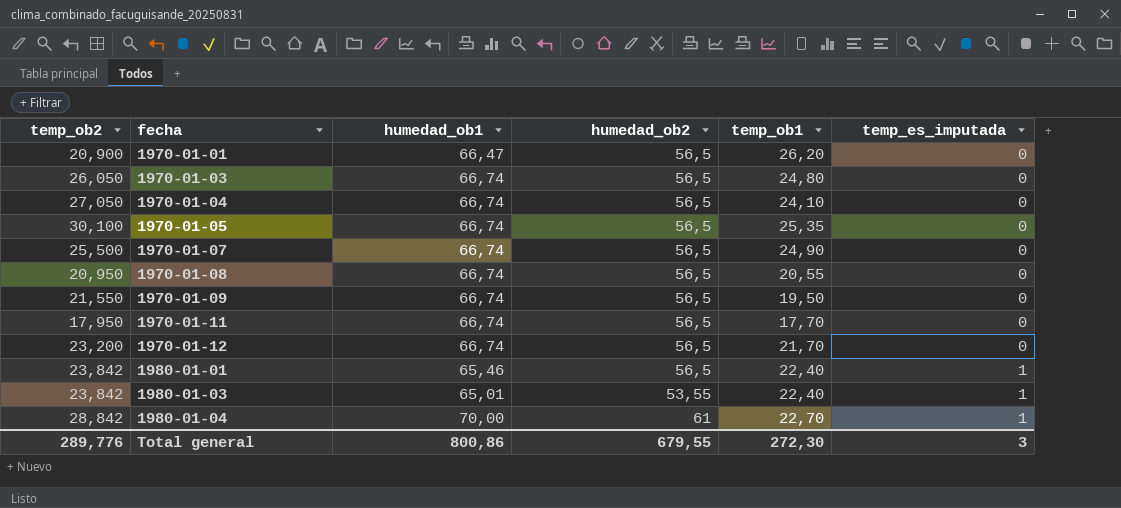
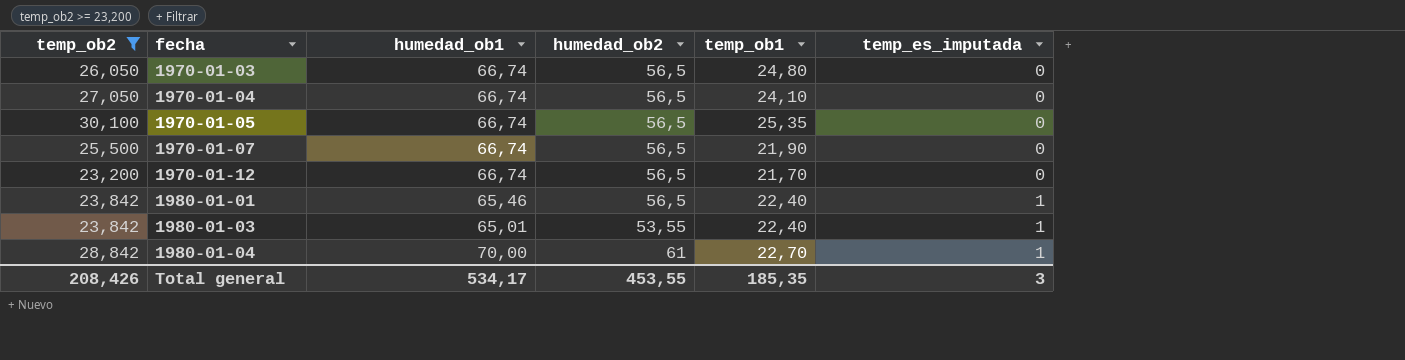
filter: none -> temp_ob2 >= 23,200
1970-01-07 | temp_ob1: 24,90 -> 21,90
Total general | temp_ob2: 289,776 -> 208,426
Total general | humedad_ob1: 800,86 -> 534,17
Total general | humedad_ob2: 679,55 -> 453,55
Total general | temp_ob1: 272,30 -> 185,35

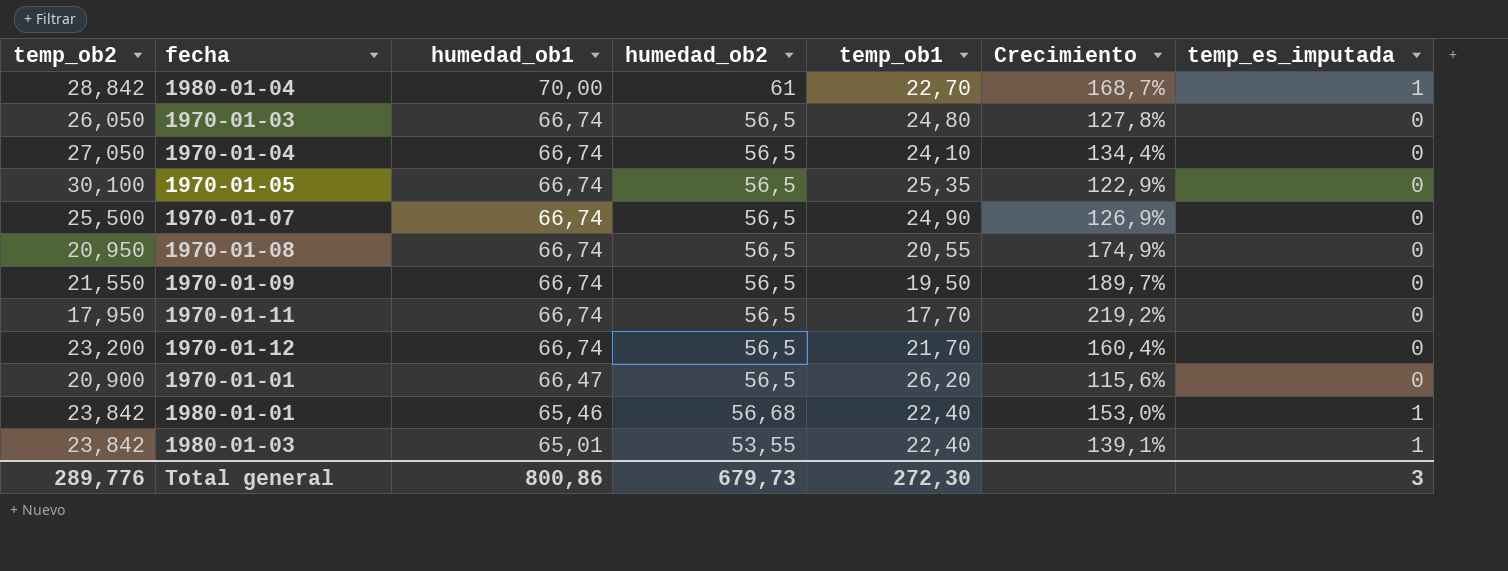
filter: temp_ob2 >= 23,200 -> none
row order: fecha ascending -> humedad_ob1 descending
column Crecimiento | formula: none -> ([humedad_ob2] - [temp_ob1]) / [temp_ob1]
1970-01-07 | temp_ob1: 21,90 -> 24,90
1980-01-01 | humedad_ob2: 56,5 -> 56,68
Total general | temp_ob2: 208,426 -> 289,776
Total general | humedad_ob1: 534,17 -> 800,86
Total general | humedad_ob2: 453,55 -> 679,73
Total general | temp_ob1: 185,35 -> 272,30

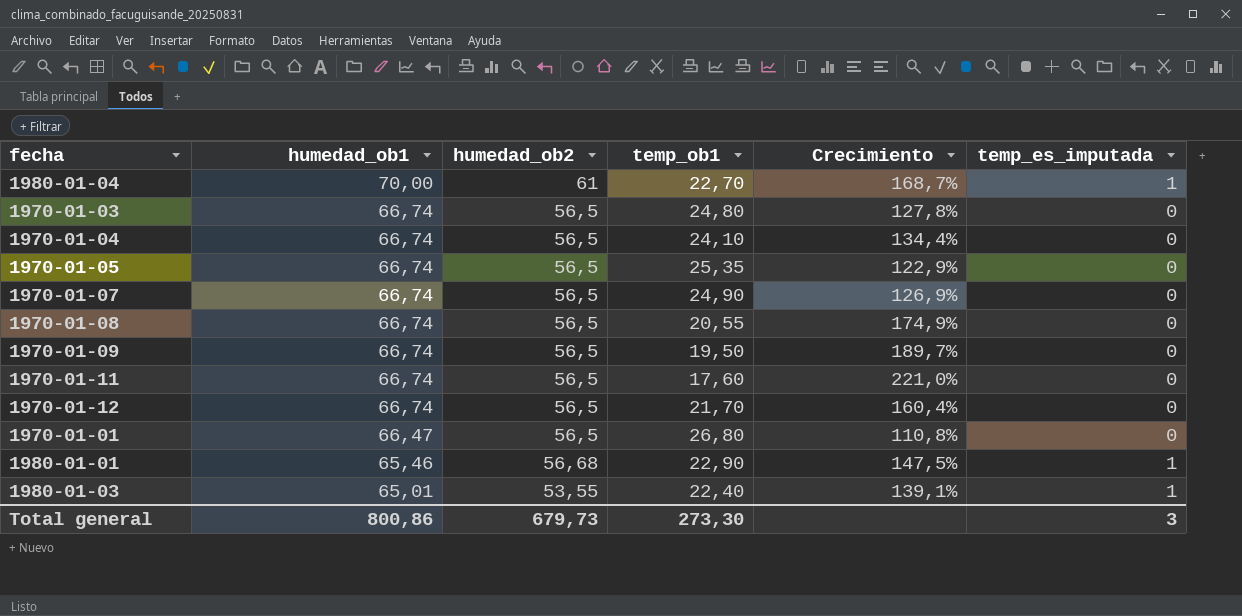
column temp_ob2 | position: 1 -> none
1970-01-11 | temp_ob1: 17,70 -> 17,60
1970-01-11 | Crecimiento: 219,2% -> 221,0%
1970-01-01 | temp_ob1: 26,20 -> 26,80
1970-01-01 | Crecimiento: 115,6% -> 110,8%
1980-01-01 | temp_ob1: 22,40 -> 22,90
1980-01-01 | Crecimiento: 153,0% -> 147,5%
Total general | temp_ob1: 272,30 -> 273,30

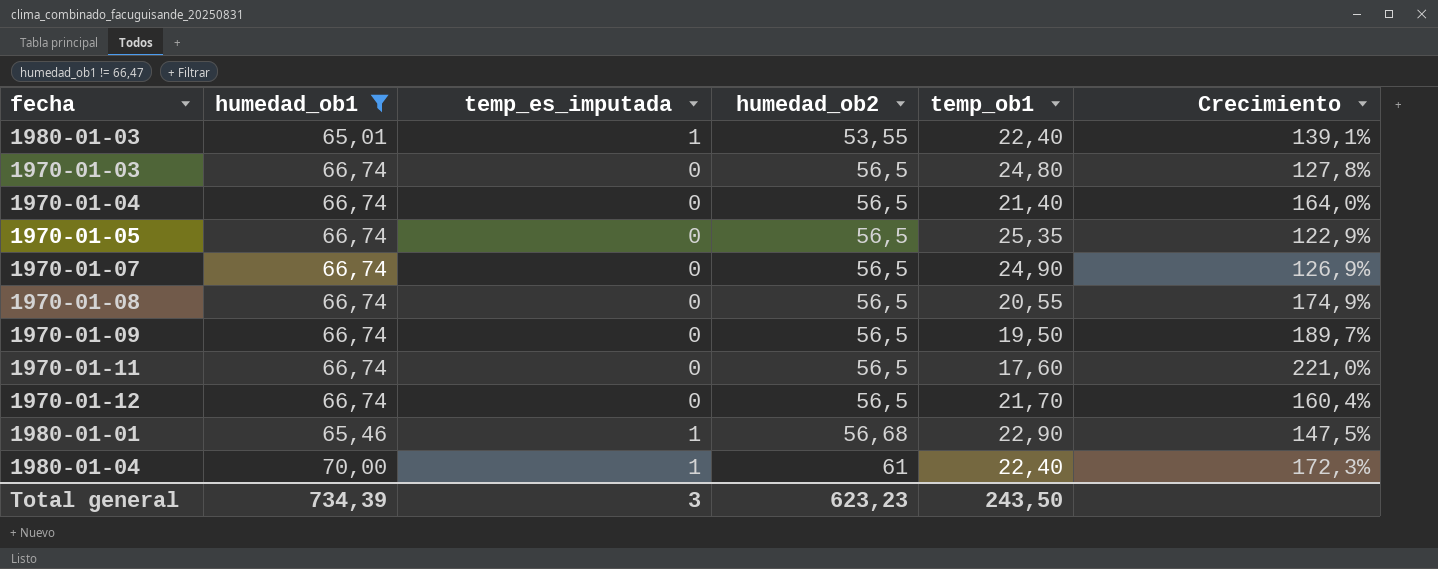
filter: none -> humedad_ob1 != 66,47
row order: humedad_ob1 descending -> humedad_ob2 ascending
column temp_es_imputada | position: 6 -> 3
1970-01-04 | temp_ob1: 24,10 -> 21,40
1970-01-04 | Crecimiento: 134,4% -> 164,0%
1980-01-04 | temp_ob1: 22,70 -> 22,40
1980-01-04 | Crecimiento: 168,7% -> 172,3%
Total general | humedad_ob1: 800,86 -> 734,39
Total general | humedad_ob2: 679,73 -> 623,23
Total general | temp_ob1: 273,30 -> 243,50

